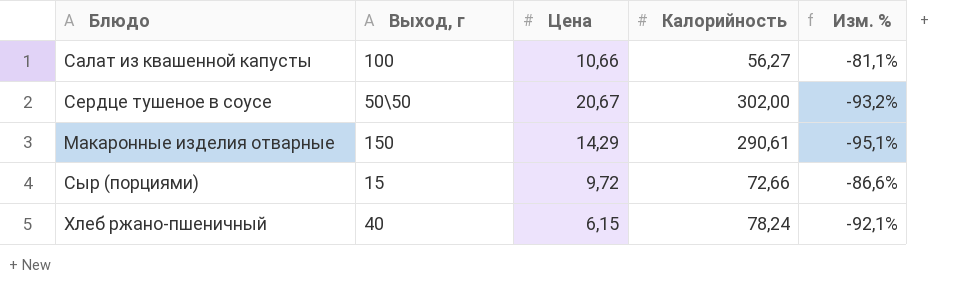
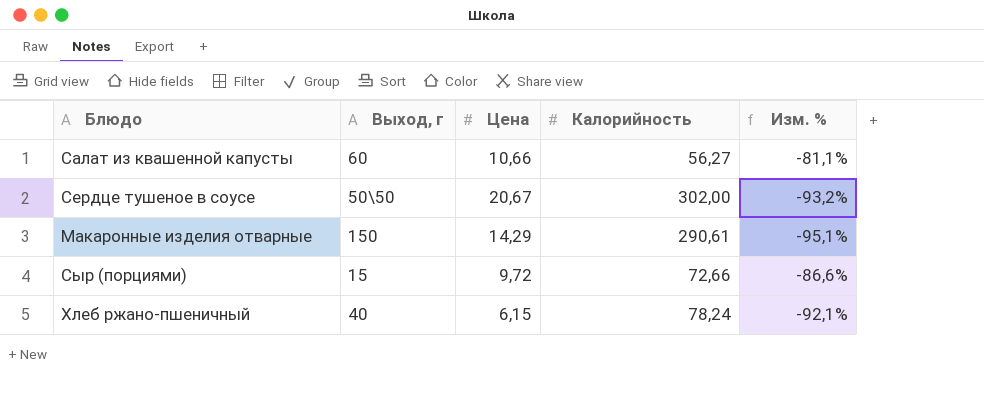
Салат из квашенной капусты | Выход, г: 100 -> 60

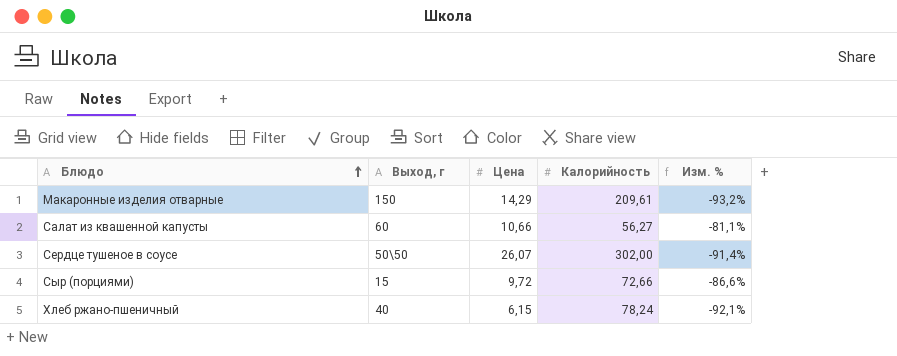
row order: none -> Блюдо ascending
Макаронные изделия отварные | Калорийность: 290,61 -> 209,61
Макаронные изделия отварные | Изм. %: -95,1% -> -93,2%
Сердце тушеное в соусе | Цена: 20,67 -> 26,07
Сердце тушеное в соусе | Изм. %: -93,2% -> -91,4%

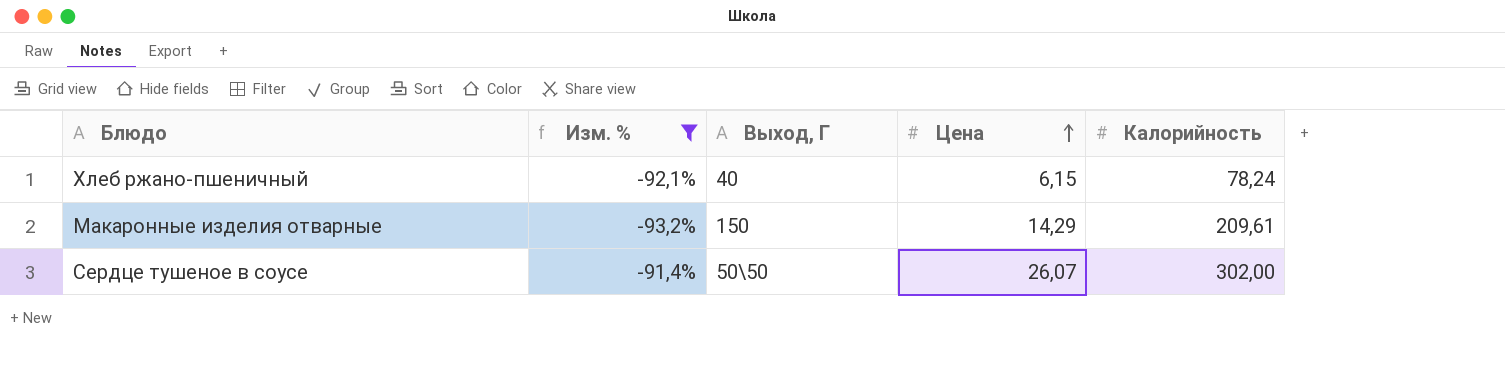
filter: none -> Изм. % <= -91,4%
row order: Блюдо ascending -> Цена ascending
column Изм. % | position: 5 -> 2
column name: Выход, г -> Выход, Г

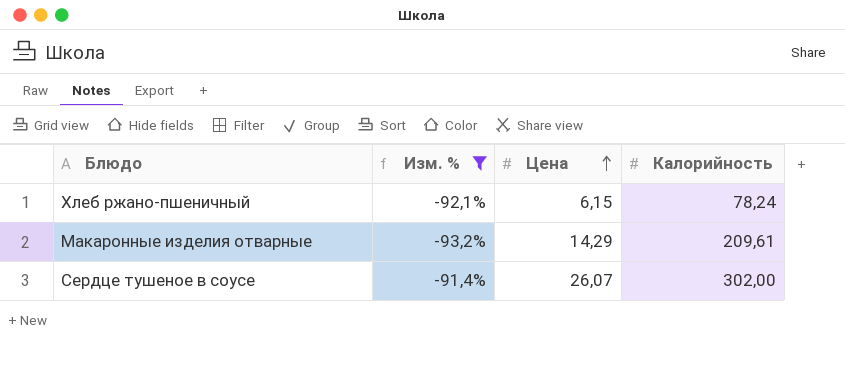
column Выход, Г | position: 3 -> none

